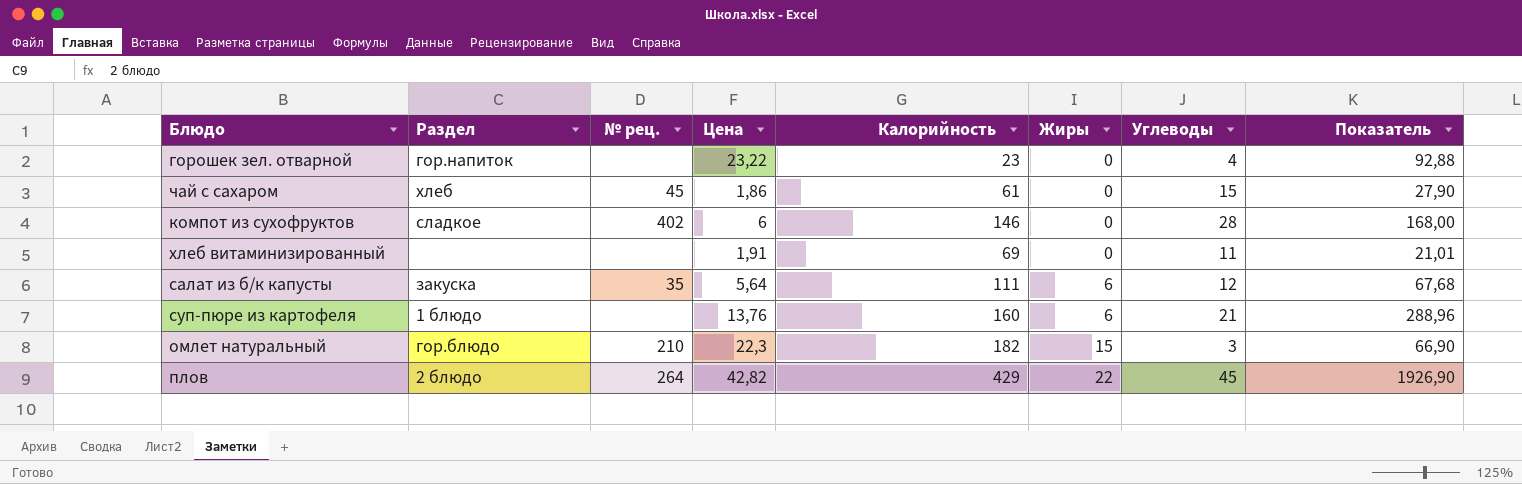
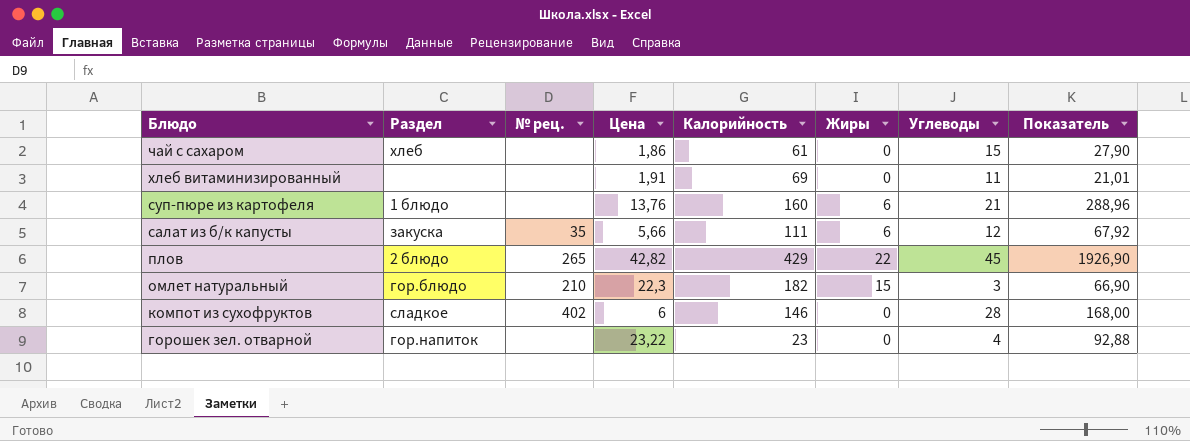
row order: Жиры ascending -> Блюдо descending
чай с сахаром | № рец.: 45 -> none
салат из б/к капусты | Цена: 5,64 -> 5,66
салат из б/к капусты | Показатель: 67,68 -> 67,92
плов | № рец.: 264 -> 265

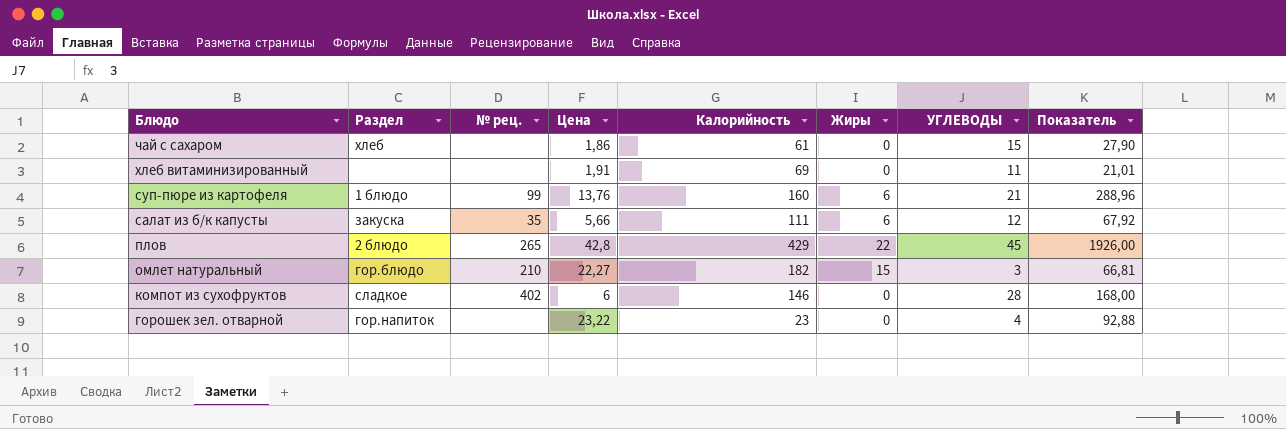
column name: Углеводы -> УГЛЕВОДЫ
суп-пюре из картофеля | № рец.: none -> 99
плов | Цена: 42,82 -> 42,8
плов | Показатель: 1926,90 -> 1926,00
омлет натуральный | Цена: 22,3 -> 22,27
омлет натуральный | Показатель: 66,90 -> 66,81

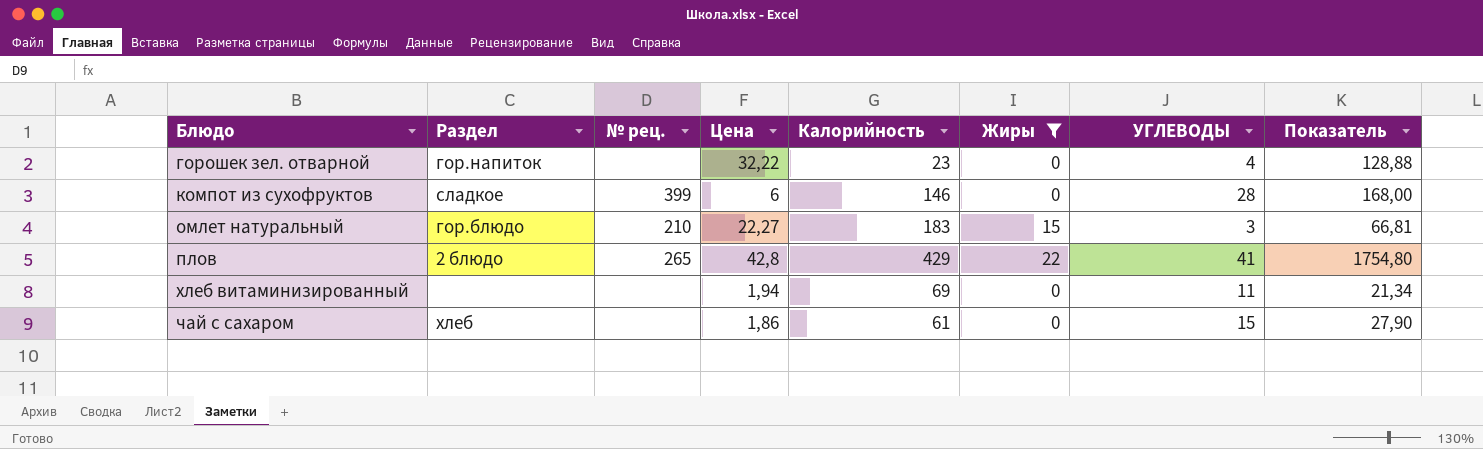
filter: none -> Жиры != 6
row order: Блюдо descending -> Блюдо ascending
горошек зел. отварной | Цена: 23,22 -> 32,22
горошек зел. отварной | Показатель: 92,88 -> 128,88
компот из сухофруктов | № рец.: 402 -> 399
омлет натуральный | Калорийность: 182 -> 183
плов | УГЛЕВОДЫ: 45 -> 41
плов | Показатель: 1926,00 -> 1754,80
хлеб витаминизированный | Цена: 1,91 -> 1,94
хлеб витаминизированный | Показатель: 21,01 -> 21,34

